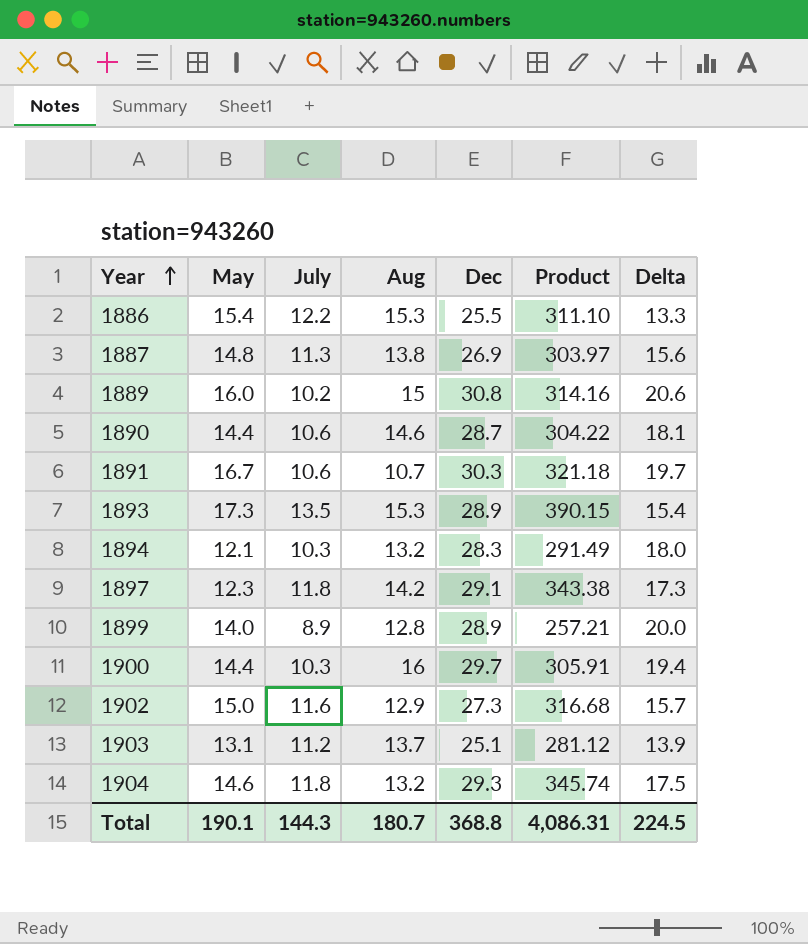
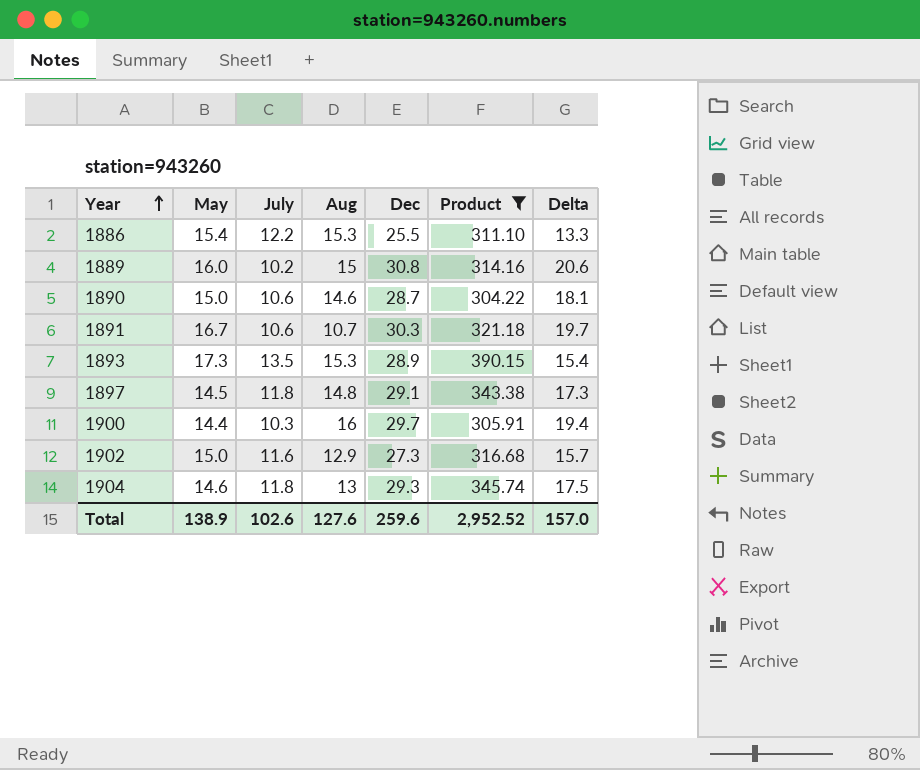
filter: none -> Product >= 304.22
1890 | May: 14.4 -> 15.0
1897 | May: 12.3 -> 14.5
1897 | Aug: 14.2 -> 14.8
1904 | Aug: 13.2 -> 13
Total | May: 190.1 -> 138.9
Total | July: 144.3 -> 102.6
Total | Aug: 180.7 -> 127.6
Total | Dec: 368.8 -> 259.6
Total | Product: 4,086.31 -> 2,952.52
Total | Delta: 224.5 -> 157.0

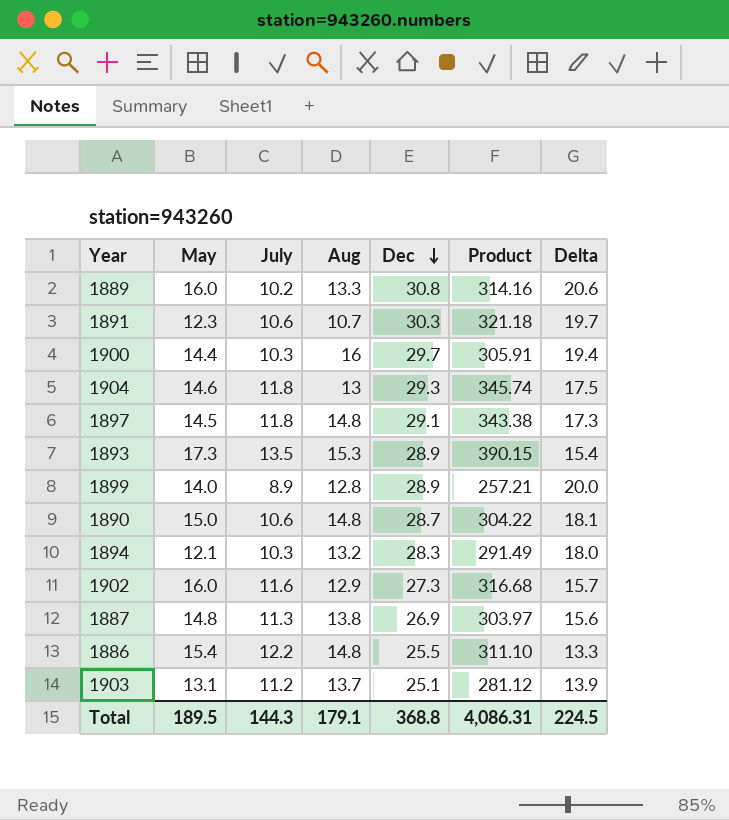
filter: Product >= 304.22 -> none
row order: Year ascending -> Dec descending
1889 | Aug: 15 -> 13.3
1891 | May: 16.7 -> 12.3
1890 | Aug: 14.6 -> 14.8
1902 | May: 15.0 -> 16.0
1886 | Aug: 15.3 -> 14.8
Total | May: 138.9 -> 189.5
Total | July: 102.6 -> 144.3
Total | Aug: 127.6 -> 179.1
Total | Dec: 259.6 -> 368.8
Total | Product: 2,952.52 -> 4,086.31
Total | Delta: 157.0 -> 224.5

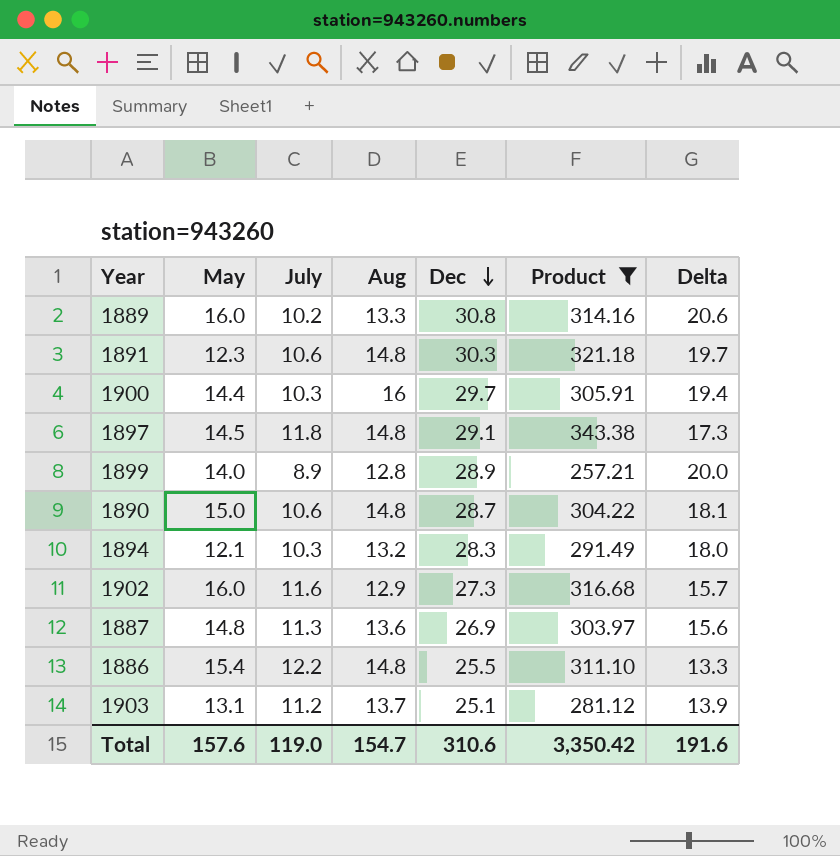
filter: none -> Product <= 343.38
1891 | Aug: 10.7 -> 14.8
1887 | Aug: 13.8 -> 13.6
Total | May: 189.5 -> 157.6
Total | July: 144.3 -> 119.0
Total | Aug: 179.1 -> 154.7
Total | Dec: 368.8 -> 310.6
Total | Product: 4,086.31 -> 3,350.42
Total | Delta: 224.5 -> 191.6

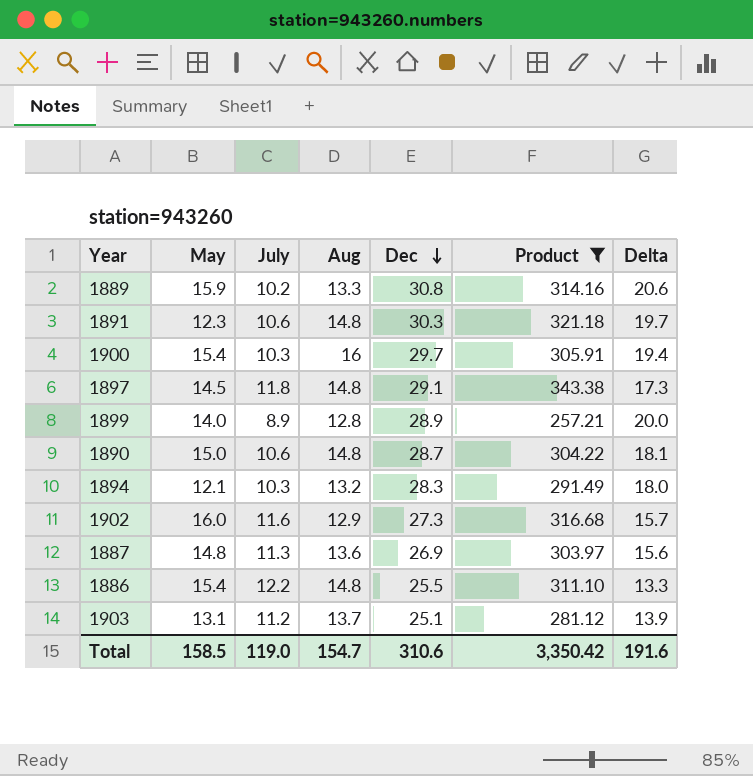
1889 | May: 16.0 -> 15.9
1900 | May: 14.4 -> 15.4
Total | May: 157.6 -> 158.5

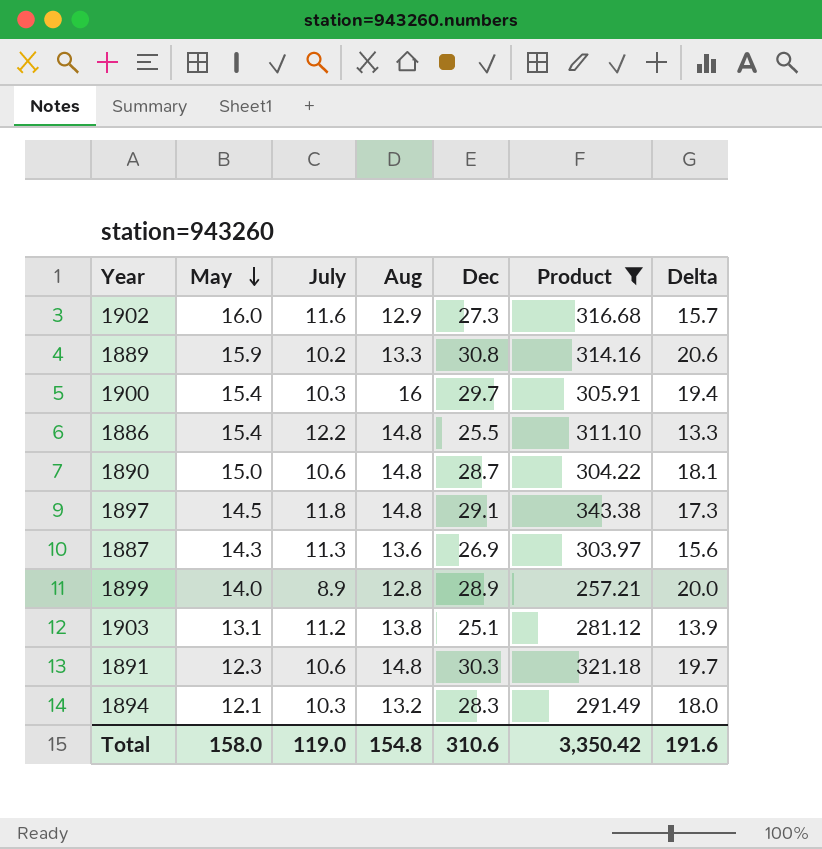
row order: Dec descending -> May descending
1887 | May: 14.8 -> 14.3
1903 | Aug: 13.7 -> 13.8
Total | May: 158.5 -> 158.0
Total | Aug: 154.7 -> 154.8

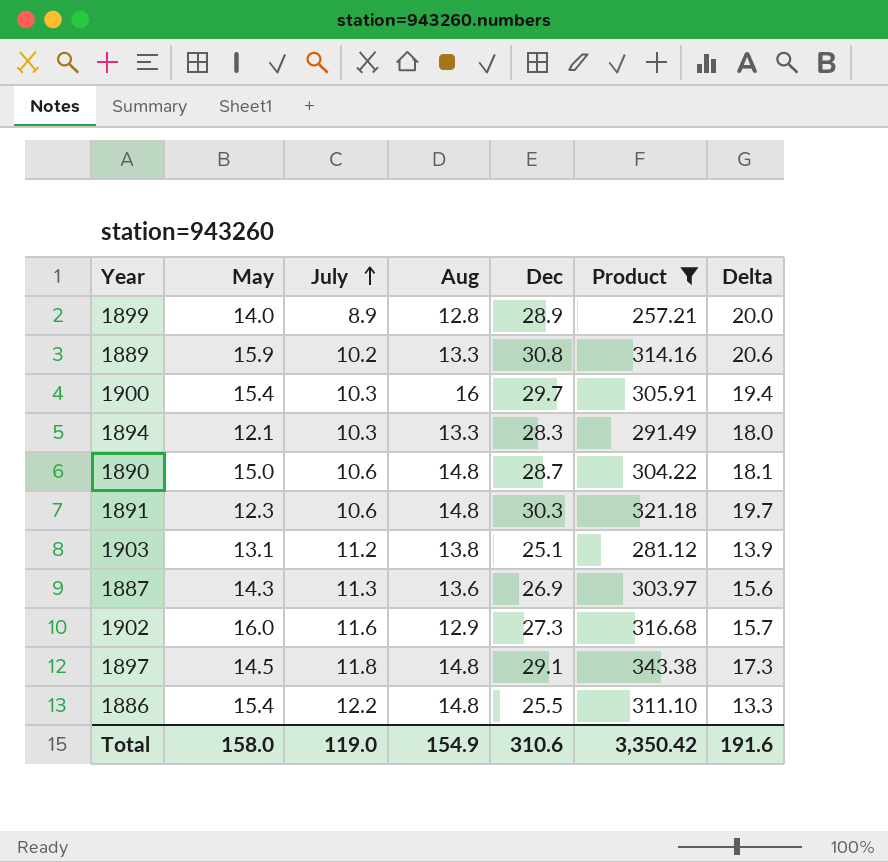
row order: May descending -> July ascending
1894 | Aug: 13.2 -> 13.3
Total | Aug: 154.8 -> 154.9

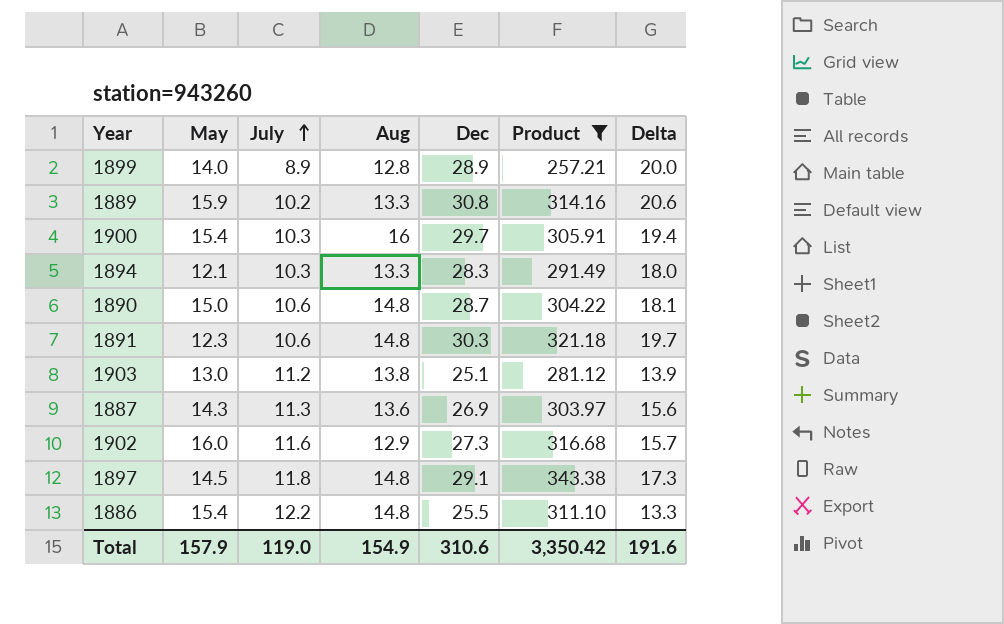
1903 | May: 13.1 -> 13.0
Total | May: 158.0 -> 157.9

